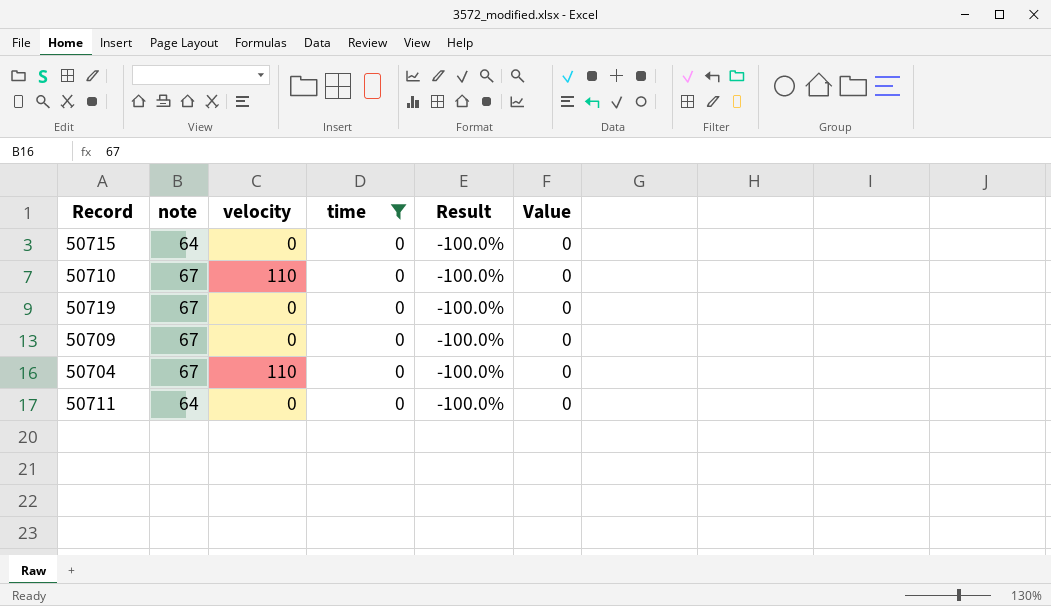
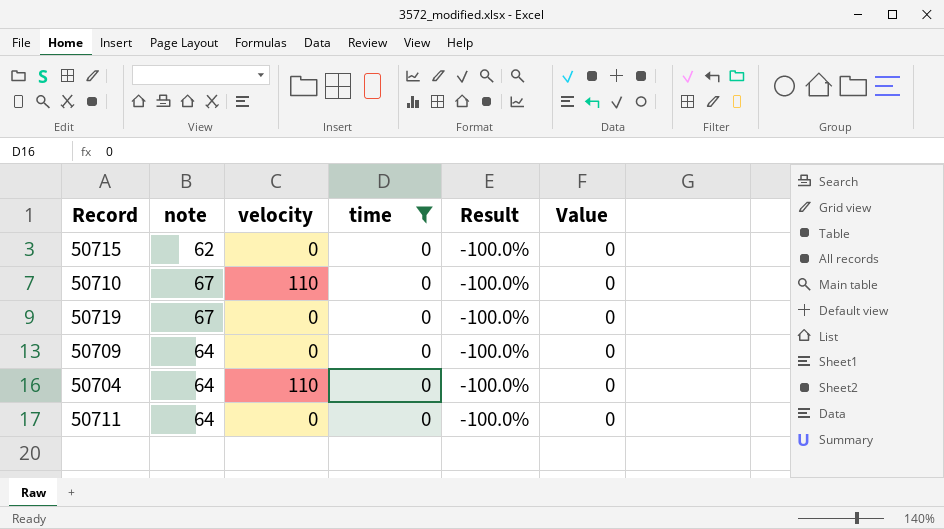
50715 | note: 64 -> 62
50709 | note: 67 -> 64
50704 | note: 67 -> 64

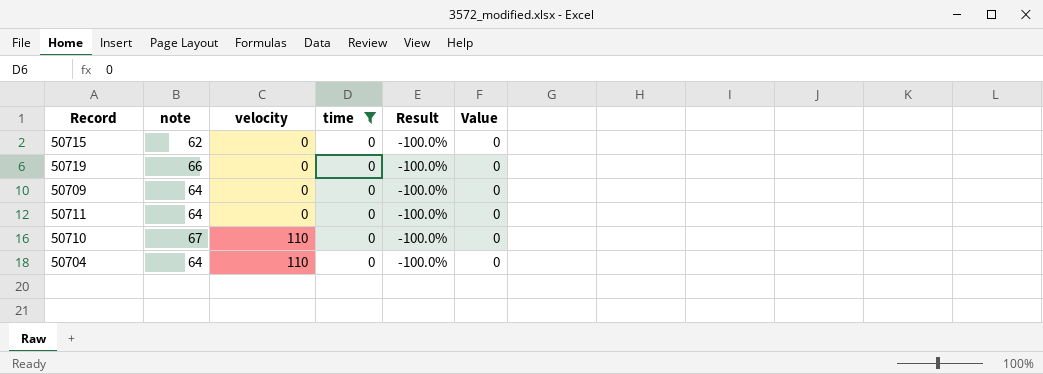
row order: none -> velocity ascending
50719 | note: 67 -> 66

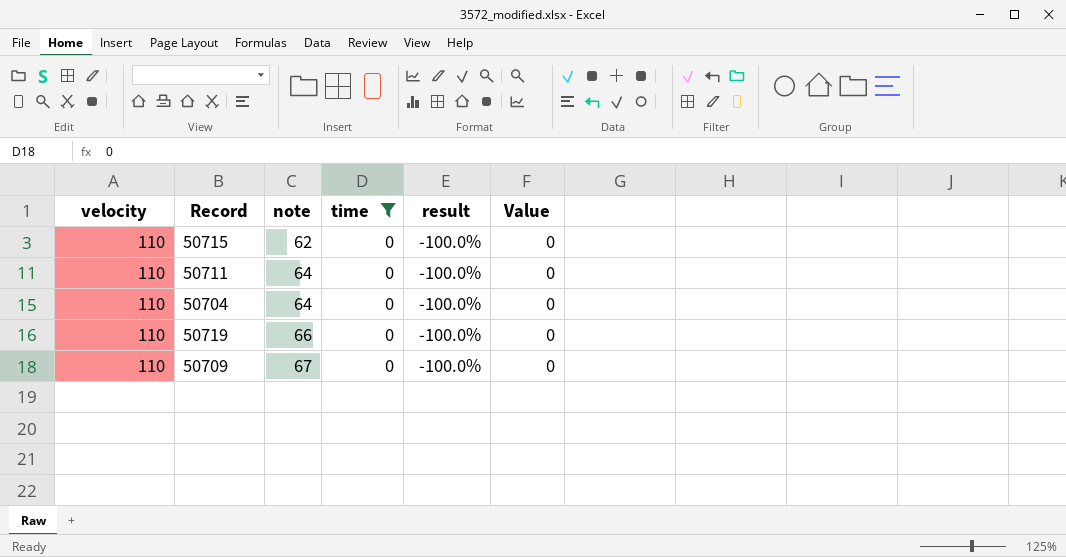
row order: velocity ascending -> note ascending
column velocity | position: 3 -> 1
column name: Result -> result
row 50710: 67 | 110 | 0 | -100.0% | 0 -> none
50715 | velocity: 0 -> 110
50711 | velocity: 0 -> 110
50719 | velocity: 0 -> 110
50709 | velocity: 0 -> 110
50709 | note: 64 -> 67

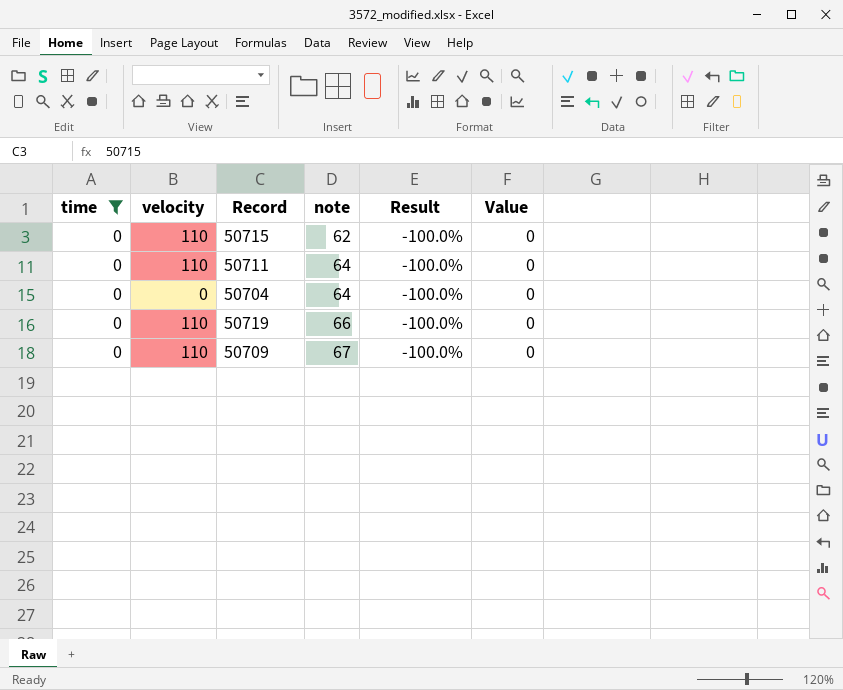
column time | position: 4 -> 1
column name: result -> Result
50704 | velocity: 110 -> 0

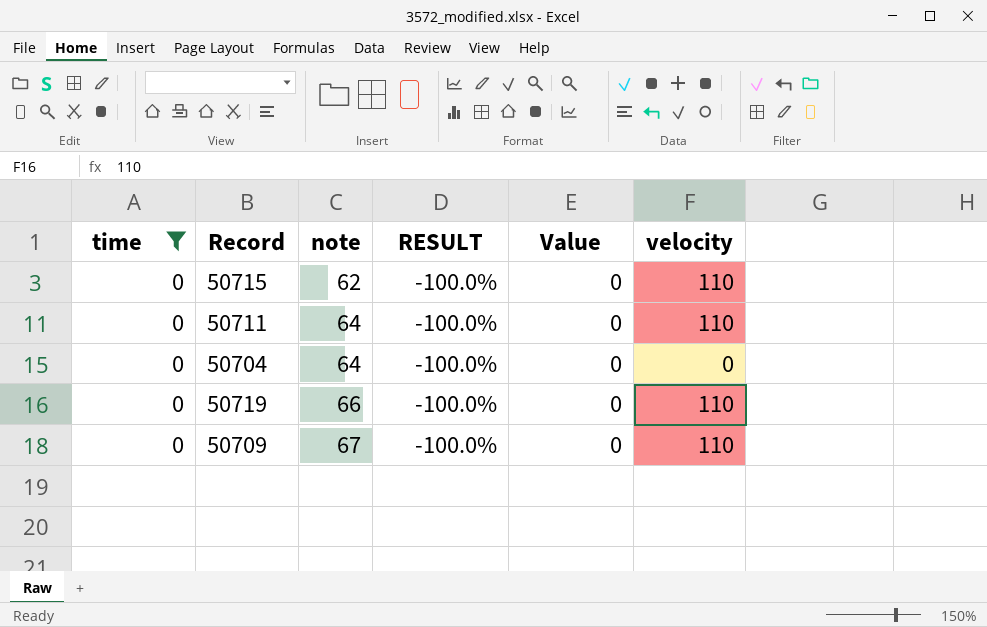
column name: Result -> RESULT
column velocity | position: 2 -> 6

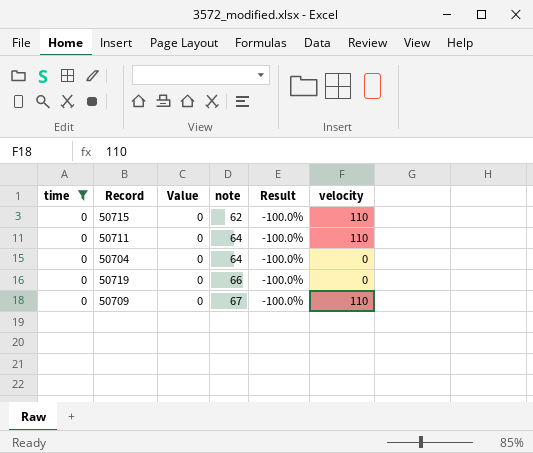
column Value | position: 5 -> 3
column name: RESULT -> Result
50719 | velocity: 110 -> 0

